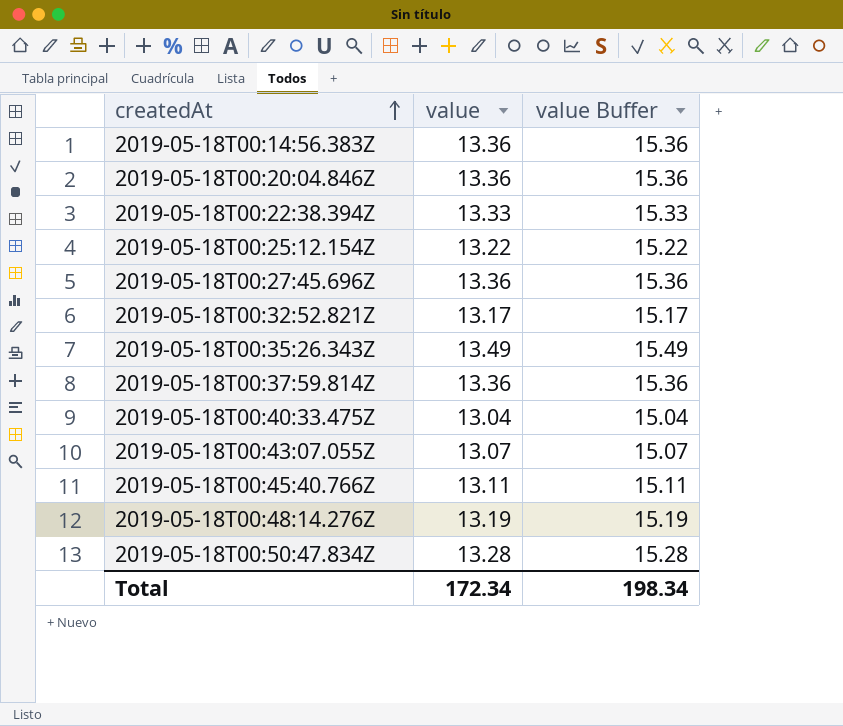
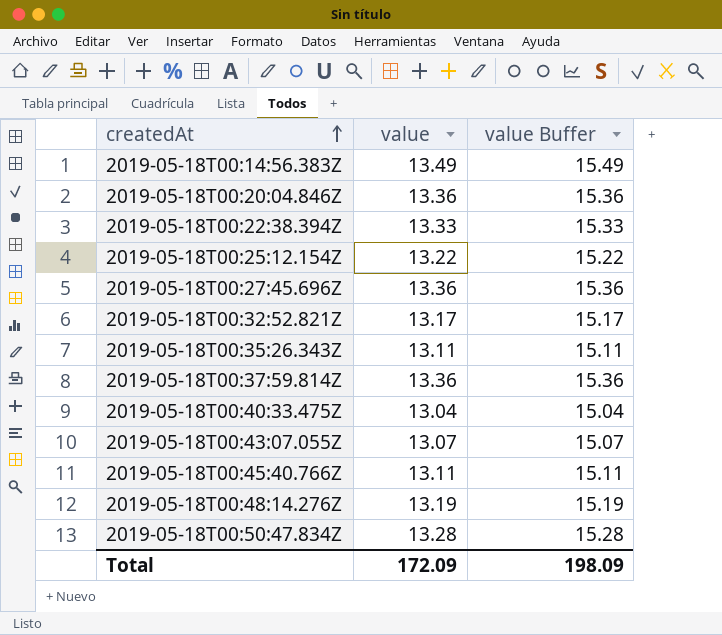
2019-05-18T00:14:56.383Z | value: 13.36 -> 13.49
2019-05-18T00:14:56.383Z | value Buffer: 15.36 -> 15.49
2019-05-18T00:35:26.343Z | value: 13.49 -> 13.11
2019-05-18T00:35:26.343Z | value Buffer: 15.49 -> 15.11
Total | value: 172.34 -> 172.09
Total | value Buffer: 198.34 -> 198.09

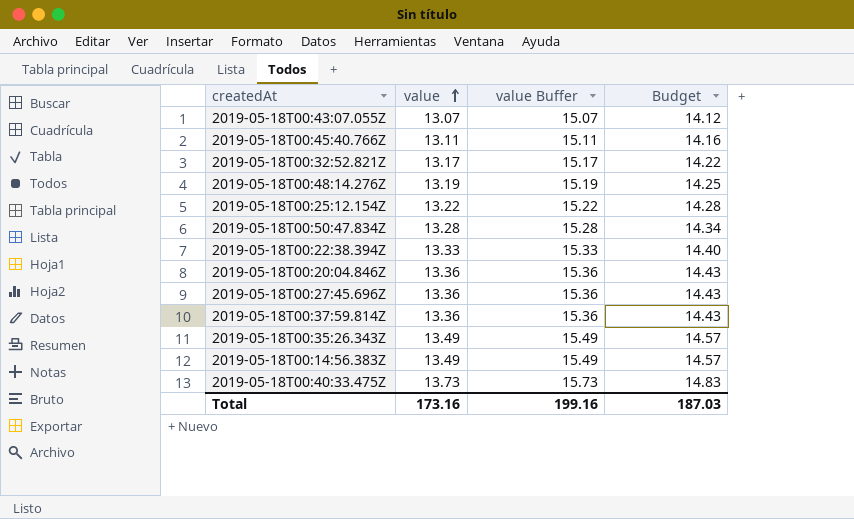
row order: createdAt ascending -> value ascending
column Budget | formula: none -> [value] * 1.08
2019-05-18T00:35:26.343Z | value: 13.11 -> 13.49
2019-05-18T00:35:26.343Z | value Buffer: 15.11 -> 15.49
2019-05-18T00:40:33.475Z | value: 13.04 -> 13.73
2019-05-18T00:40:33.475Z | value Buffer: 15.04 -> 15.73
Total | value: 172.09 -> 173.16
Total | value Buffer: 198.09 -> 199.16

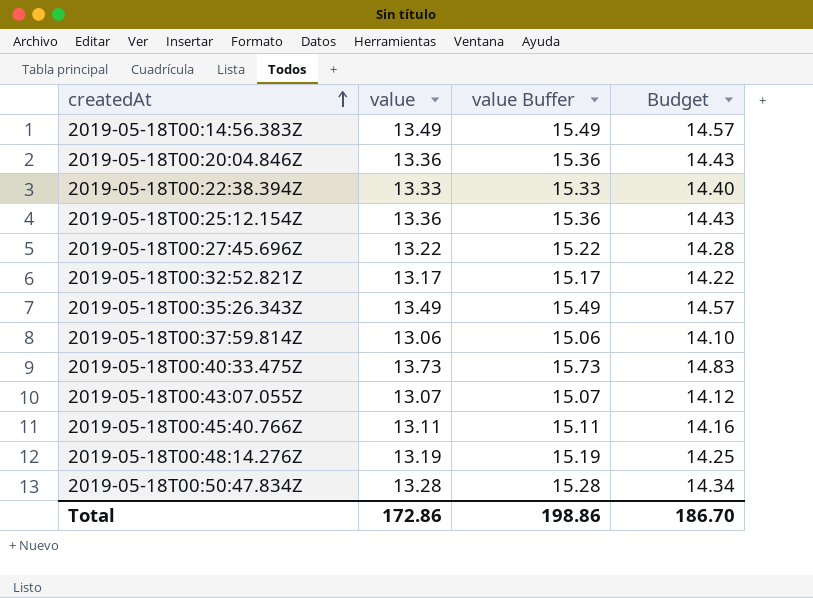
row order: value ascending -> createdAt ascending
2019-05-18T00:25:12.154Z | value: 13.22 -> 13.36
2019-05-18T00:25:12.154Z | value Buffer: 15.22 -> 15.36
2019-05-18T00:25:12.154Z | Budget: 14.28 -> 14.43
2019-05-18T00:27:45.696Z | value: 13.36 -> 13.22
2019-05-18T00:27:45.696Z | value Buffer: 15.36 -> 15.22
2019-05-18T00:27:45.696Z | Budget: 14.43 -> 14.28
2019-05-18T00:37:59.814Z | value: 13.36 -> 13.06
2019-05-18T00:37:59.814Z | value Buffer: 15.36 -> 15.06
2019-05-18T00:37:59.814Z | Budget: 14.43 -> 14.10
Total | value: 173.16 -> 172.86
Total | value Buffer: 199.16 -> 198.86
Total | Budget: 187.03 -> 186.70

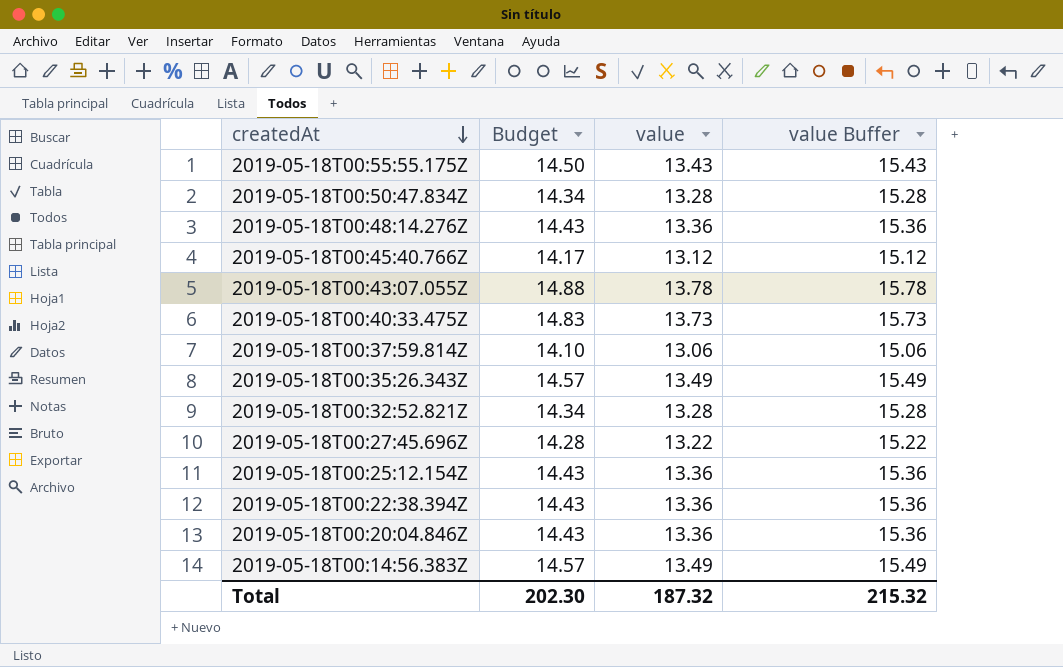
row order: createdAt ascending -> createdAt descending
column Budget | position: 4 -> 2
row 2019-05-18T00:55:55.175Z: none -> 14.50 | 13.43 | 15.43
2019-05-18T00:48:14.276Z | Budget: 14.25 -> 14.43
2019-05-18T00:48:14.276Z | value: 13.19 -> 13.36
2019-05-18T00:48:14.276Z | value Buffer: 15.19 -> 15.36
2019-05-18T00:45:40.766Z | Budget: 14.16 -> 14.17
2019-05-18T00:45:40.766Z | value: 13.11 -> 13.12
2019-05-18T00:45:40.766Z | value Buffer: 15.11 -> 15.12
2019-05-18T00:43:07.055Z | Budget: 14.12 -> 14.88
2019-05-18T00:43:07.055Z | value: 13.07 -> 13.78
2019-05-18T00:43:07.055Z | value Buffer: 15.07 -> 15.78
2019-05-18T00:32:52.821Z | Budget: 14.22 -> 14.34
2019-05-18T00:32:52.821Z | value: 13.17 -> 13.28
2019-05-18T00:32:52.821Z | value Buffer: 15.17 -> 15.28
2019-05-18T00:22:38.394Z | Budget: 14.40 -> 14.43
2019-05-18T00:22:38.394Z | value: 13.33 -> 13.36
2019-05-18T00:22:38.394Z | value Buffer: 15.33 -> 15.36
Total | Budget: 186.70 -> 202.30
Total | value: 172.86 -> 187.32
Total | value Buffer: 198.86 -> 215.32

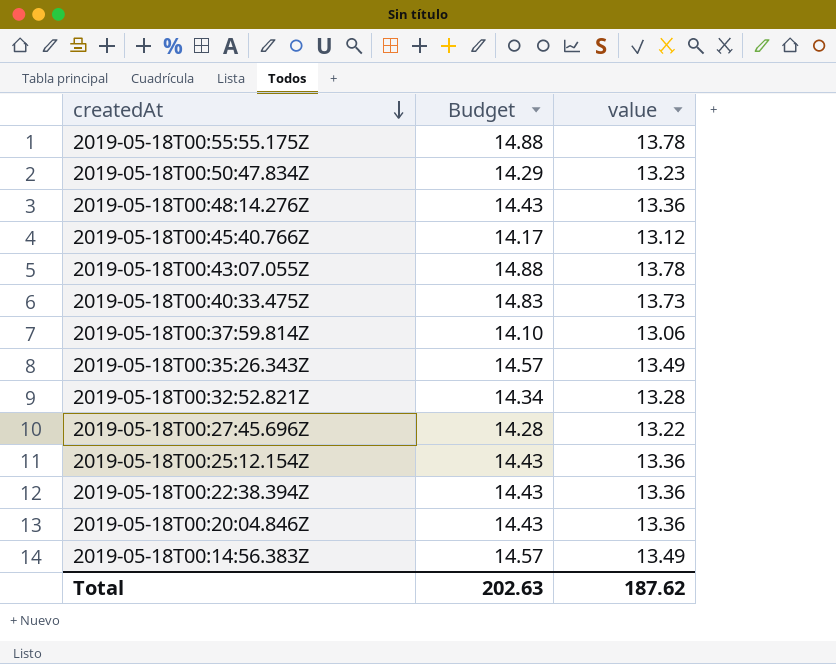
column value Buffer | formula: [value] + 2 -> none
2019-05-18T00:55:55.175Z | Budget: 14.50 -> 14.88
2019-05-18T00:55:55.175Z | value: 13.43 -> 13.78
2019-05-18T00:50:47.834Z | Budget: 14.34 -> 14.29
2019-05-18T00:50:47.834Z | value: 13.28 -> 13.23
Total | Budget: 202.30 -> 202.63
Total | value: 187.32 -> 187.62

